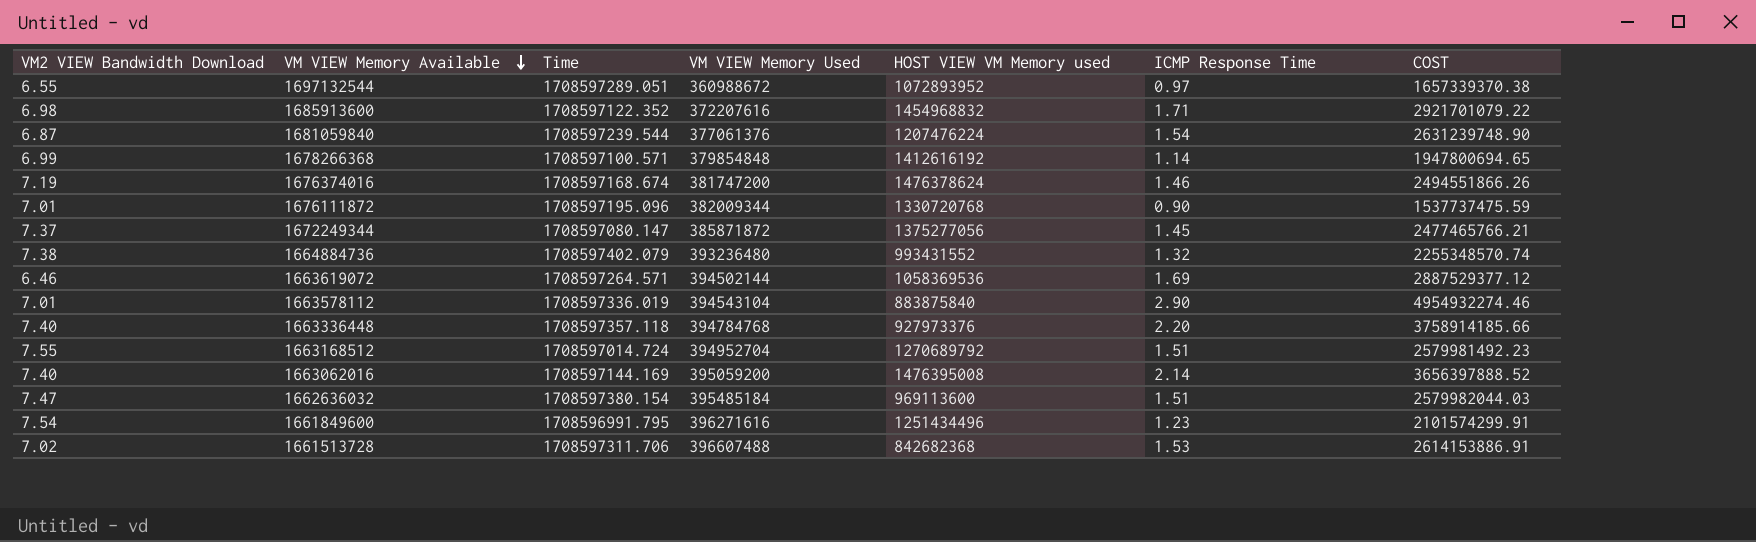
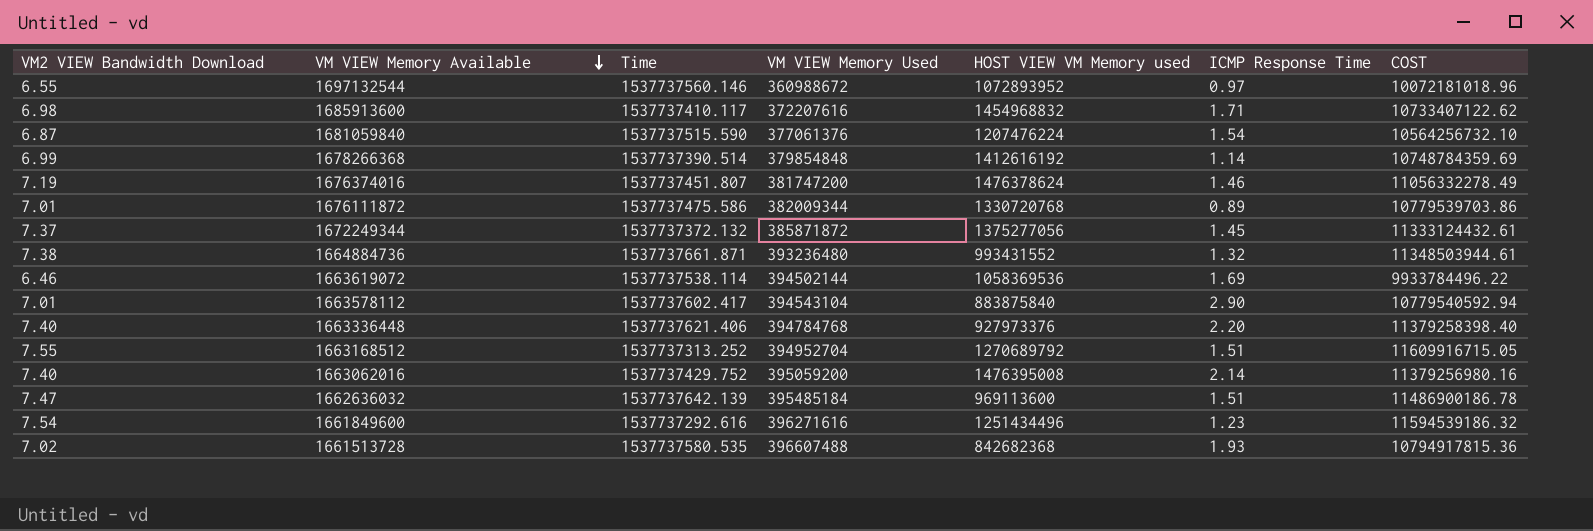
column COST | formula: [Time] * [ICMP Response Time] -> [VM2 VIEW Bandwidth Download] * [Time]
1697132544 | Time: 1708597289.051 -> 1537737560.146
1685913600 | Time: 1708597122.352 -> 1537737410.117
1681059840 | Time: 1708597239.544 -> 1537737515.590
1678266368 | Time: 1708597100.571 -> 1537737390.514
1676374016 | Time: 1708597168.674 -> 1537737451.807
1676111872 | Time: 1708597195.096 -> 1537737475.586
1676111872 | ICMP Response Time: 0.90 -> 0.89
1672249344 | Time: 1708597080.147 -> 1537737372.132
1664884736 | Time: 1708597402.079 -> 1537737661.871
1663619072 | Time: 1708597264.571 -> 1537737538.114
1663578112 | Time: 1708597336.019 -> 1537737602.417
1663336448 | Time: 1708597357.118 -> 1537737621.406
1663168512 | Time: 1708597014.724 -> 1537737313.252
1663062016 | Time: 1708597144.169 -> 1537737429.752
1662636032 | Time: 1708597380.154 -> 1537737642.139
1661849600 | Time: 1708596991.795 -> 1537737292.616
1661513728 | Time: 1708597311.706 -> 1537737580.535
1661513728 | ICMP Response Time: 1.53 -> 1.93

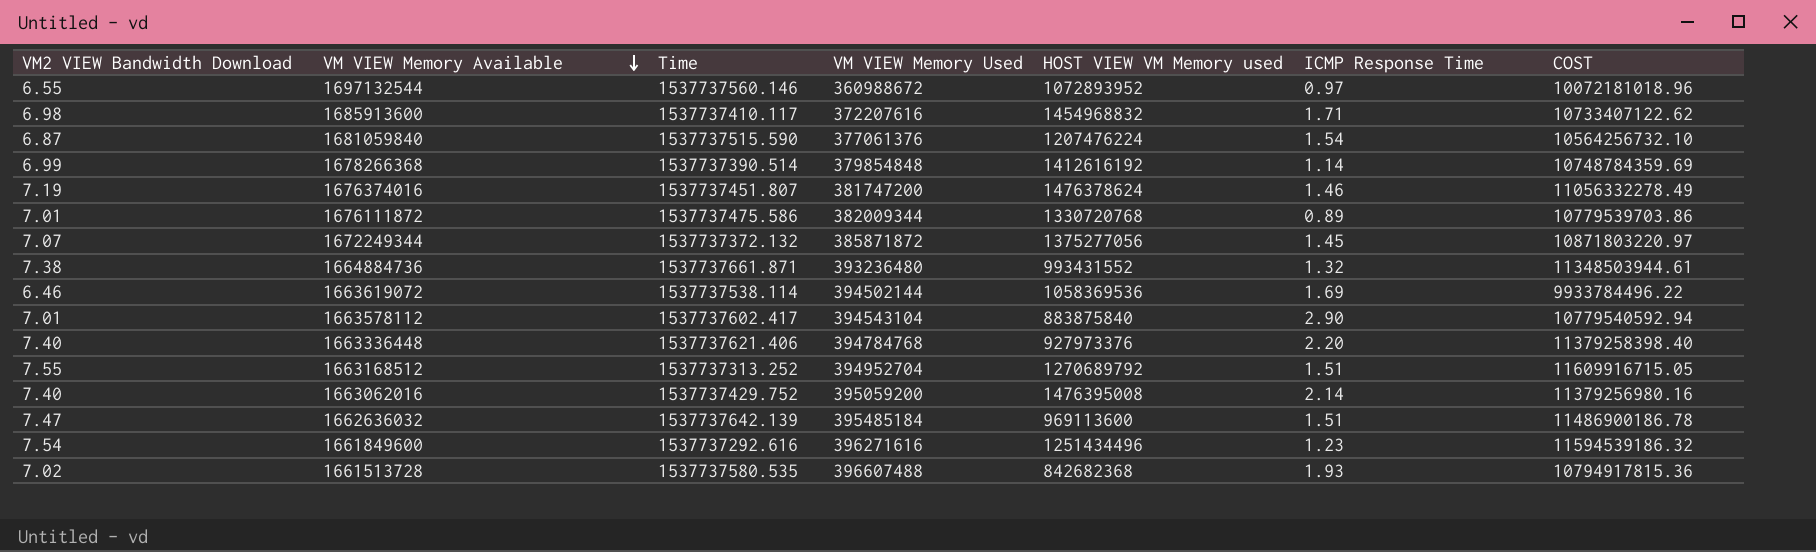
1672249344 | VM2 VIEW Bandwidth Download: 7.37 -> 7.07
1672249344 | COST: 11333124432.61 -> 10871803220.97

